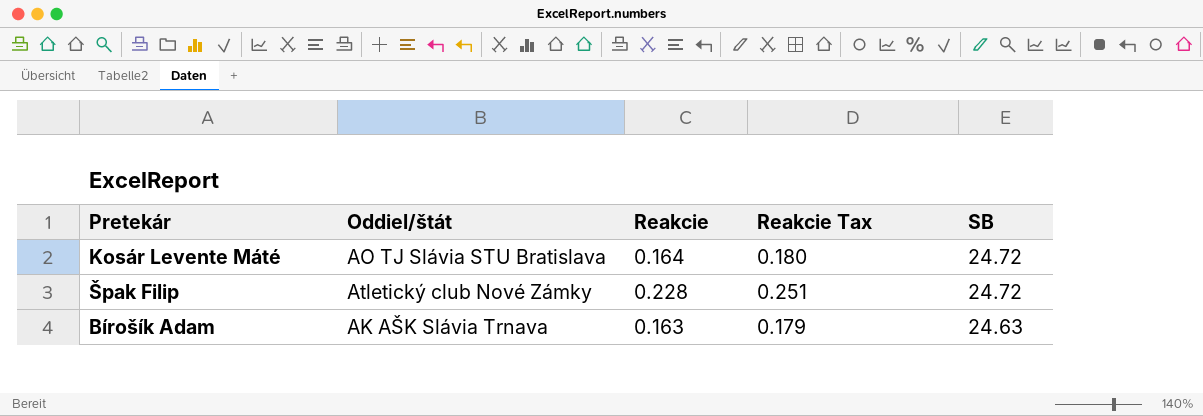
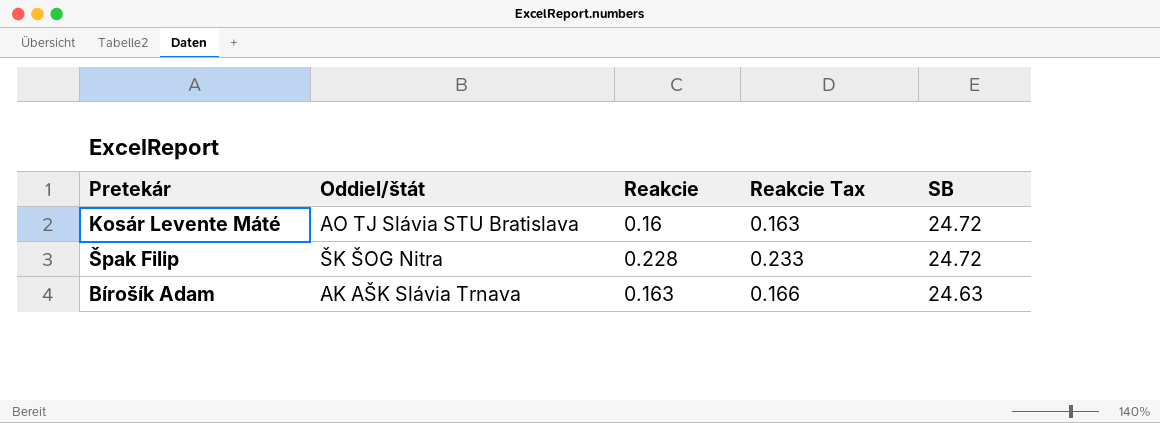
column Reakcie Tax | formula: [Reakcie] * 1.1 -> [Reakcie] * 1.02
Kosár Levente Máté | Reakcie: 0.164 -> 0.16
Špak Filip | Oddiel/štát: Atletický club Nové Zámky -> ŠK ŠOG Nitra

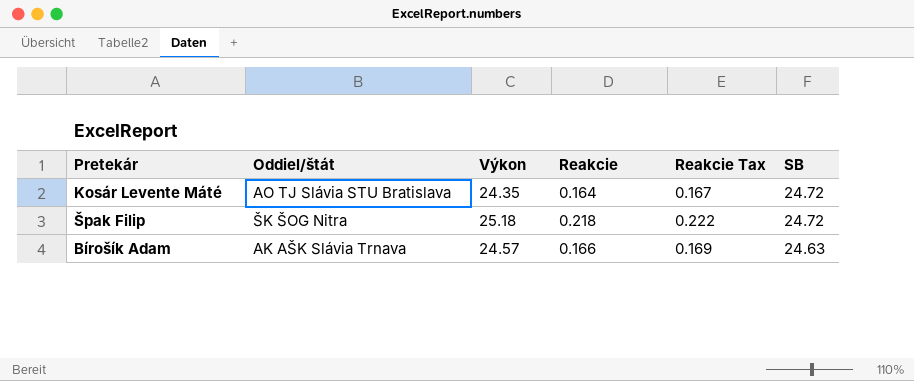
column Výkon | position: none -> 3
Kosár Levente Máté | Reakcie: 0.16 -> 0.164
Kosár Levente Máté | Reakcie Tax: 0.163 -> 0.167
Špak Filip | Reakcie: 0.228 -> 0.218
Špak Filip | Reakcie Tax: 0.233 -> 0.222
Bírošík Adam | Reakcie: 0.163 -> 0.166
Bírošík Adam | Reakcie Tax: 0.166 -> 0.169

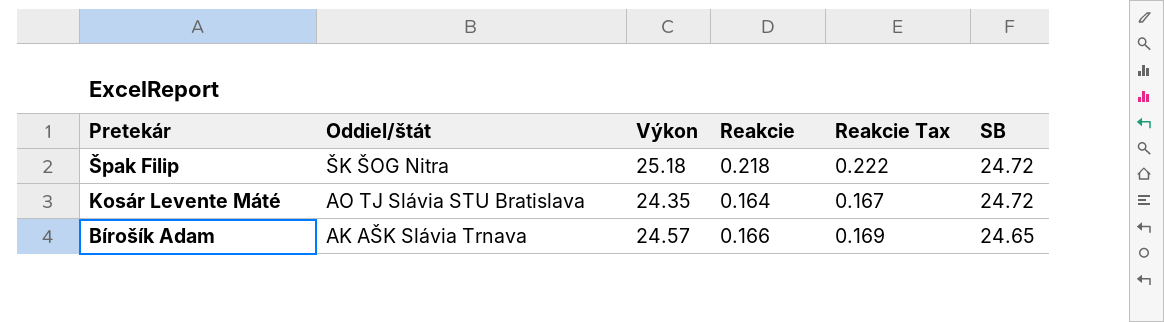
row order: SB descending -> Pretekár descending
Bírošík Adam | SB: 24.63 -> 24.65

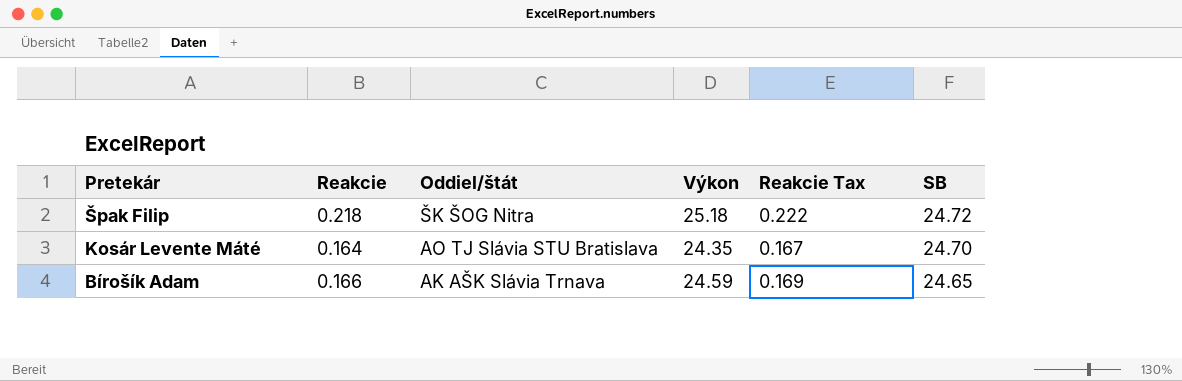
column Reakcie | position: 4 -> 2
Kosár Levente Máté | SB: 24.72 -> 24.70
Bírošík Adam | Výkon: 24.57 -> 24.59

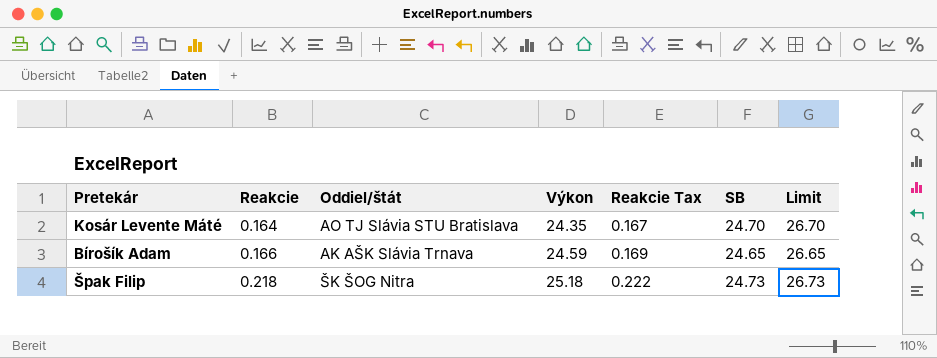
row order: Pretekár descending -> Reakcie ascending
column Limit | formula: none -> [SB] + 2
Špak Filip | SB: 24.72 -> 24.73

